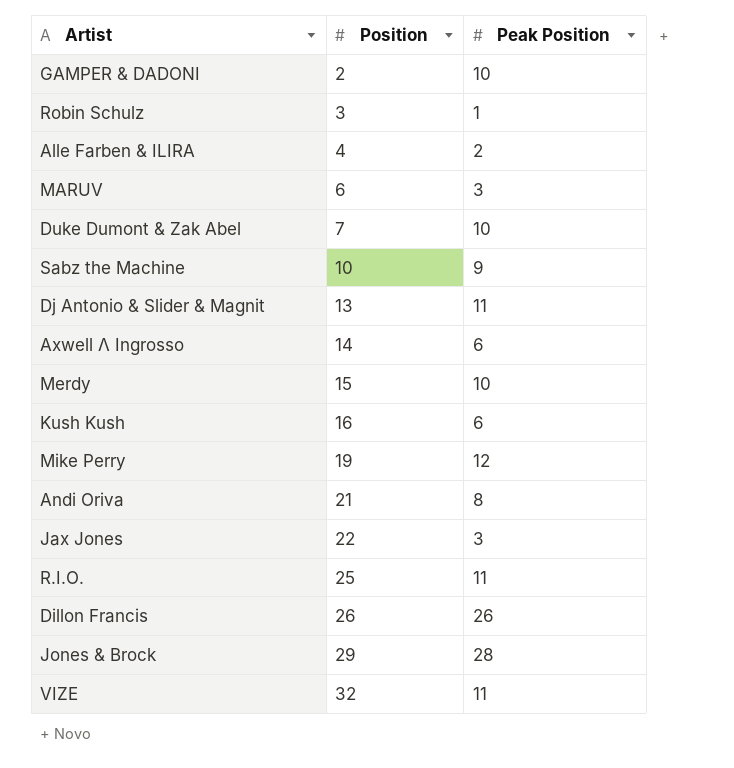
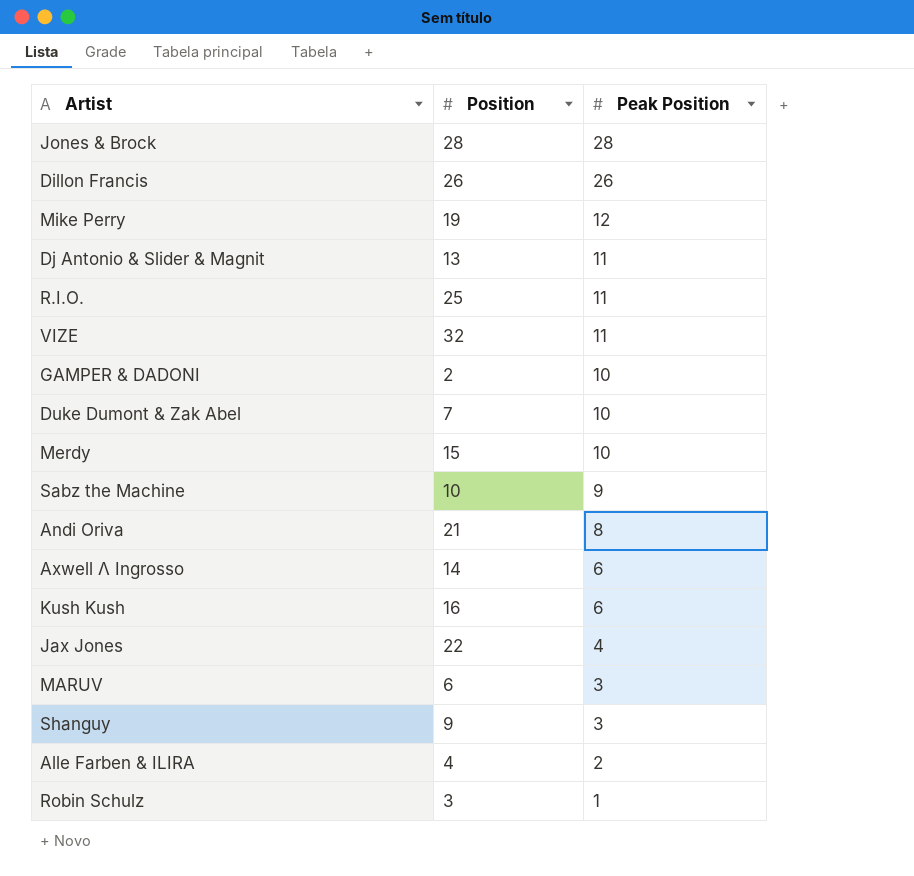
row order: Position ascending -> Peak Position descending
Jones & Brock | Position: 29 -> 28
Jax Jones | Peak Position: 3 -> 4
row Shanguy: none -> 9 | 3

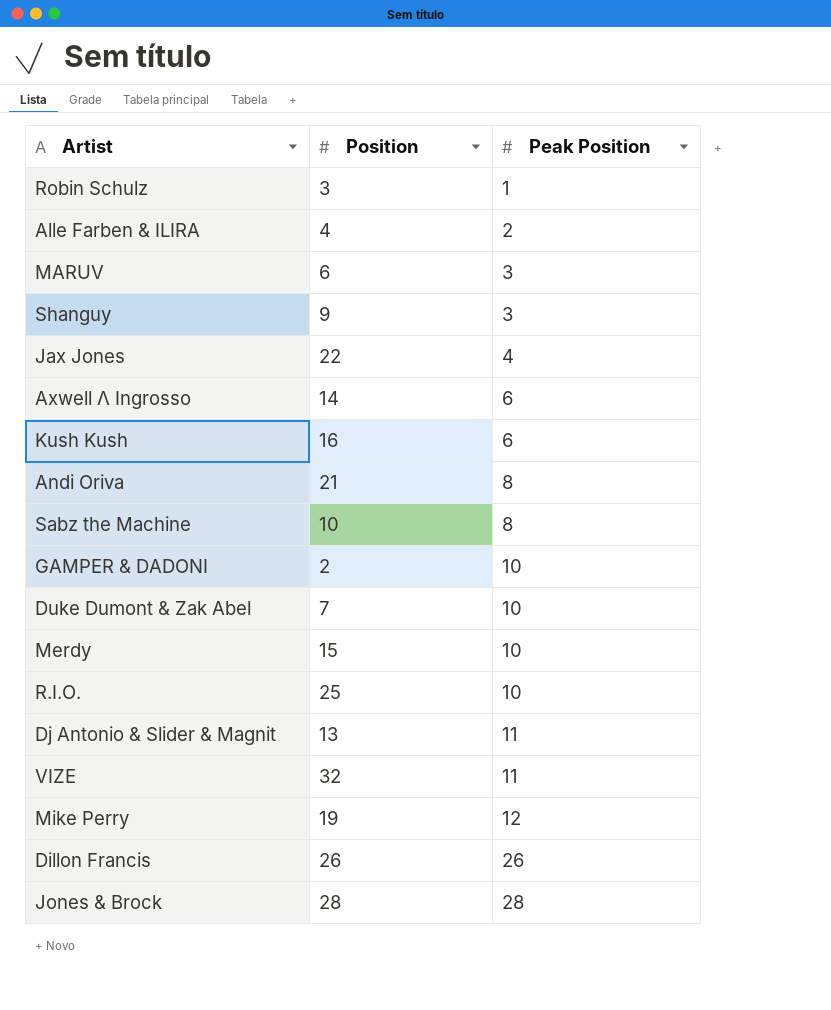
row order: Peak Position descending -> Peak Position ascending
Sabz the Machine | Peak Position: 9 -> 8
R.I.O. | Peak Position: 11 -> 10

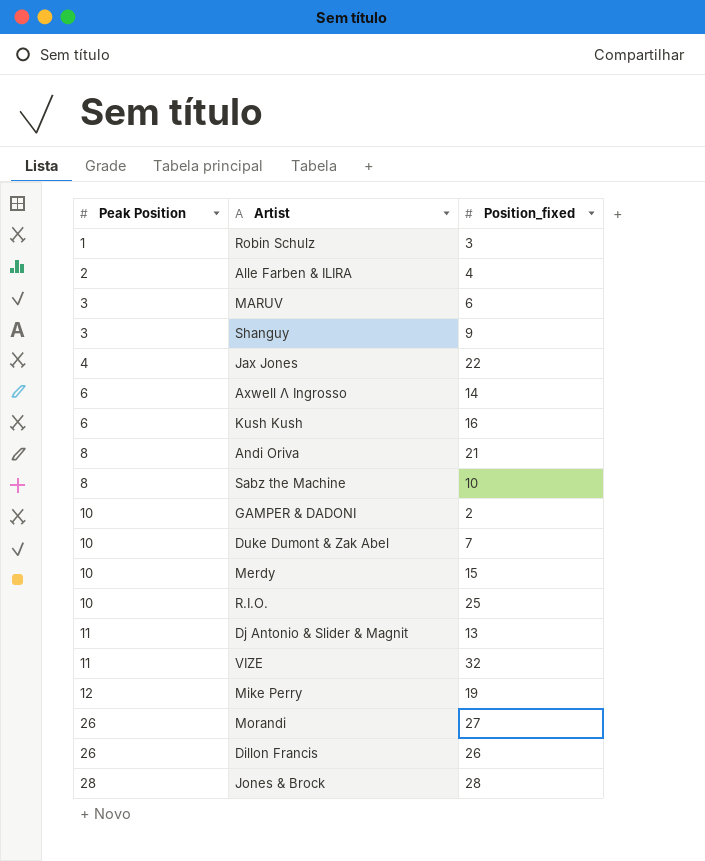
column Peak Position | position: 3 -> 1
column name: Position -> Position_fixed
row Morandi: none -> 26 | 27

